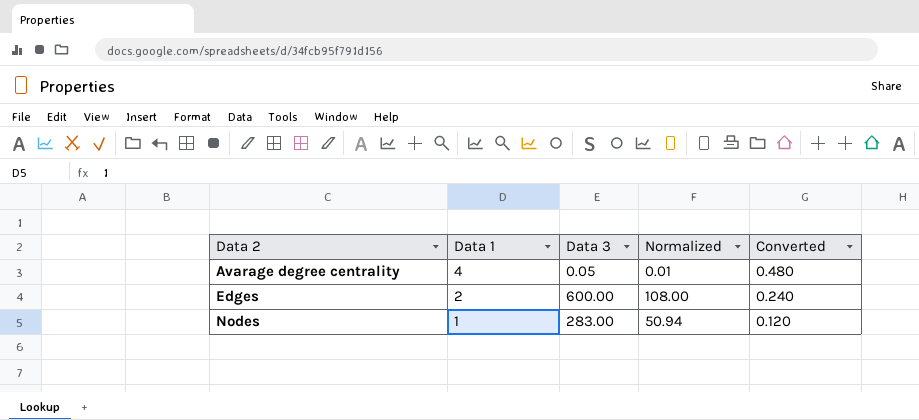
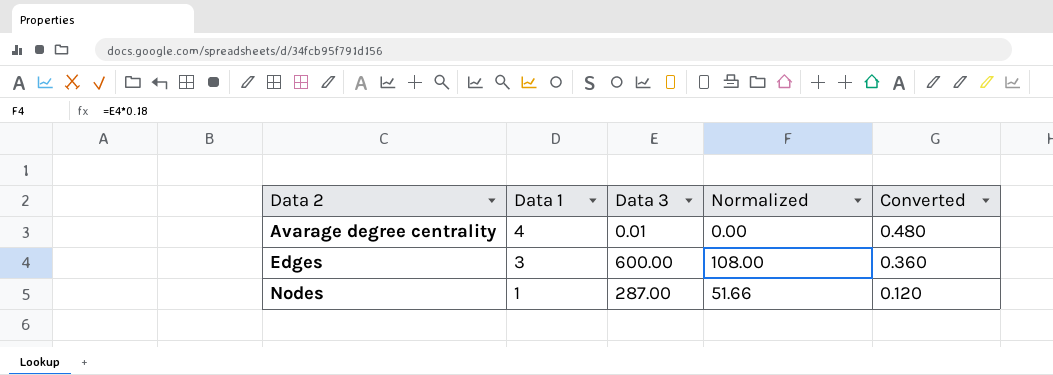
Avarage degree centrality | Data 3: 0.05 -> 0.01
Avarage degree centrality | Normalized: 0.01 -> 0.00
Edges | Data 1: 2 -> 3
Edges | Converted: 0.240 -> 0.360
Nodes | Data 3: 283.00 -> 287.00
Nodes | Normalized: 50.94 -> 51.66

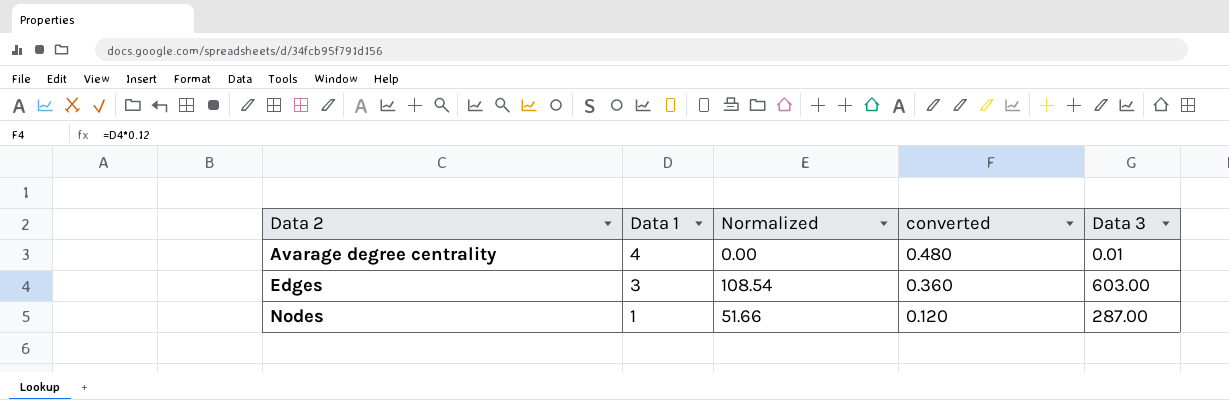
column name: Converted -> converted
column Data 3 | position: 3 -> 5
Edges | Normalized: 108.00 -> 108.54
Edges | Data 3: 600.00 -> 603.00

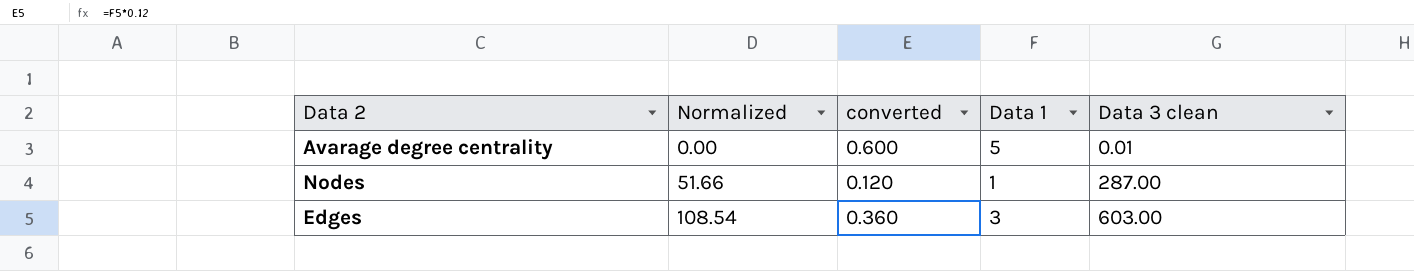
row order: Data 2 ascending -> Normalized ascending
column Data 1 | position: 2 -> 4
column name: Data 3 -> Data 3 clean
Avarage degree centrality | converted: 0.480 -> 0.600
Avarage degree centrality | Data 1: 4 -> 5

